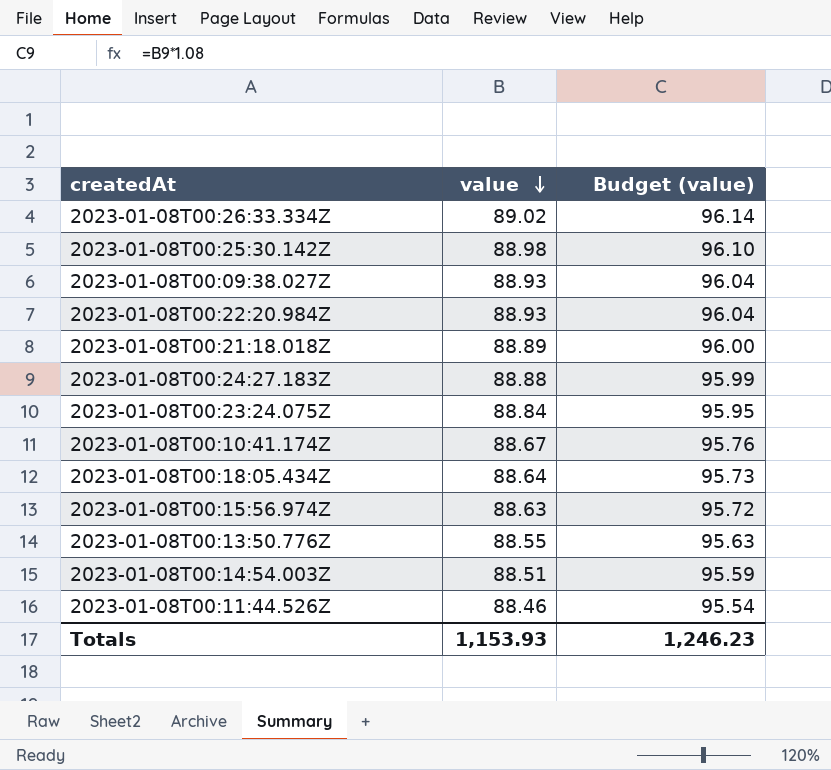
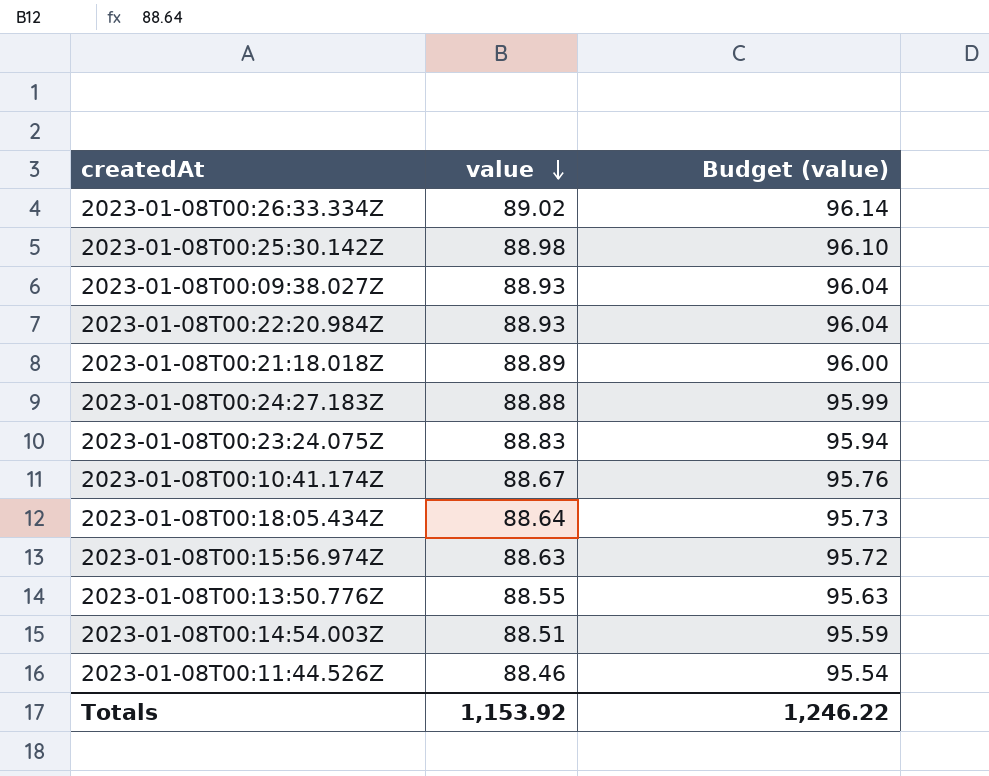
2023-01-08T00:23:24.075Z | value: 88.84 -> 88.83
2023-01-08T00:23:24.075Z | Budget (value): 95.95 -> 95.94
Totals | value: 1,153.93 -> 1,153.92
Totals | Budget (value): 1,246.23 -> 1,246.22

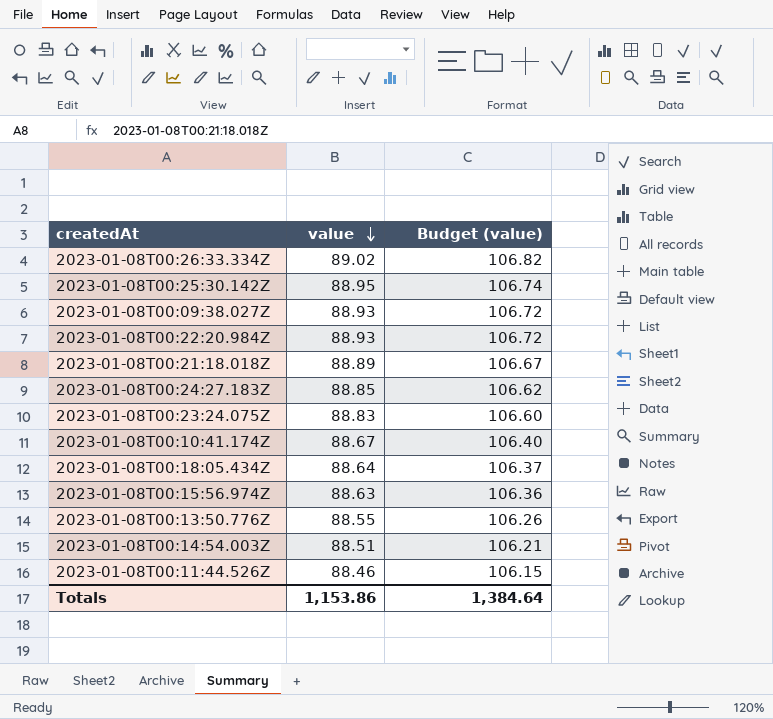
column Budget (value) | formula: [value] * 1.08 -> [value] * 1.2
2023-01-08T00:25:30.142Z | value: 88.98 -> 88.95
2023-01-08T00:24:27.183Z | value: 88.88 -> 88.85
Totals | value: 1,153.92 -> 1,153.86
Totals | Budget (value): 1,246.22 -> 1,384.64

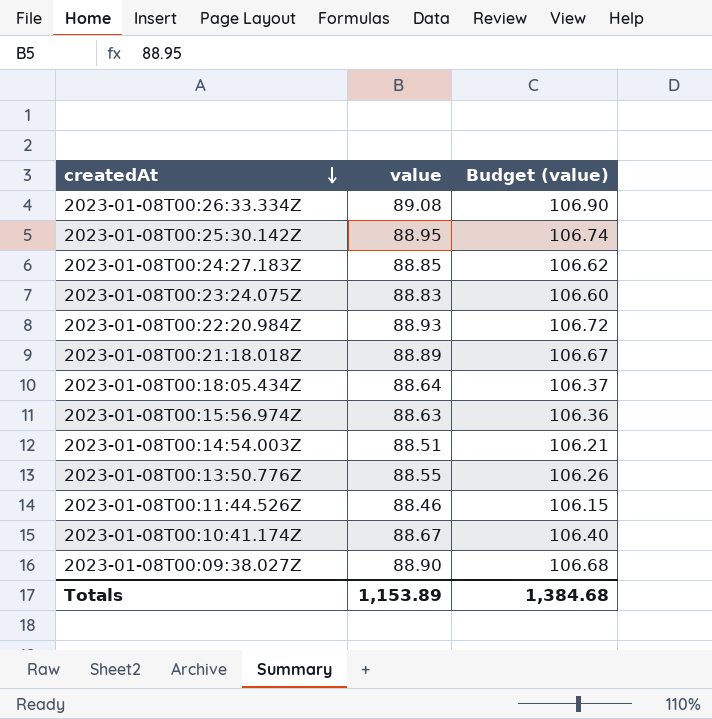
row order: value descending -> createdAt descending
2023-01-08T00:26:33.334Z | value: 89.02 -> 89.08
2023-01-08T00:26:33.334Z | Budget (value): 106.82 -> 106.90
2023-01-08T00:09:38.027Z | value: 88.93 -> 88.90
2023-01-08T00:09:38.027Z | Budget (value): 106.72 -> 106.68
Totals | value: 1,153.86 -> 1,153.89
Totals | Budget (value): 1,384.64 -> 1,384.68

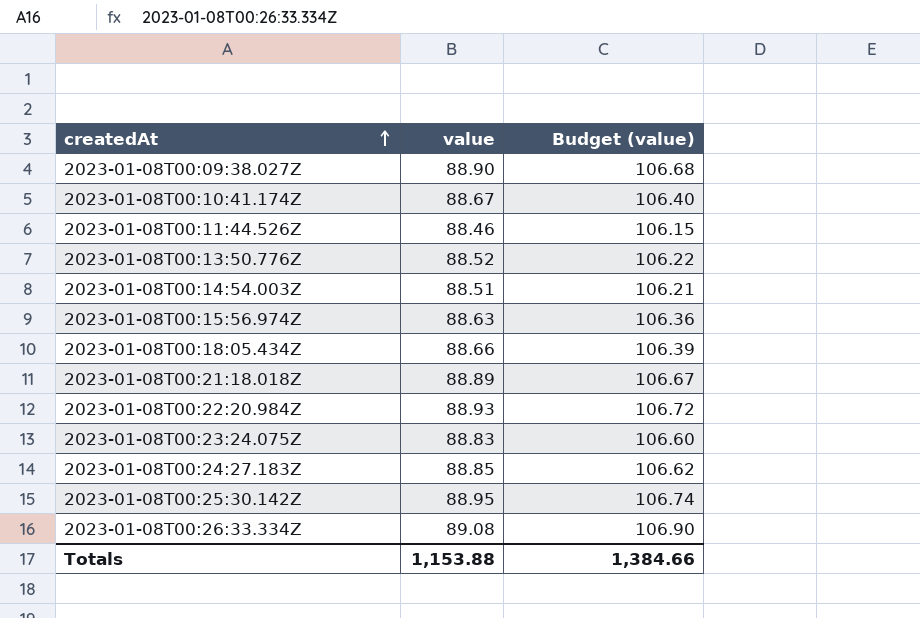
row order: createdAt descending -> createdAt ascending
2023-01-08T00:13:50.776Z | value: 88.55 -> 88.52
2023-01-08T00:13:50.776Z | Budget (value): 106.26 -> 106.22
2023-01-08T00:18:05.434Z | value: 88.64 -> 88.66
2023-01-08T00:18:05.434Z | Budget (value): 106.37 -> 106.39
Totals | value: 1,153.89 -> 1,153.88
Totals | Budget (value): 1,384.68 -> 1,384.66

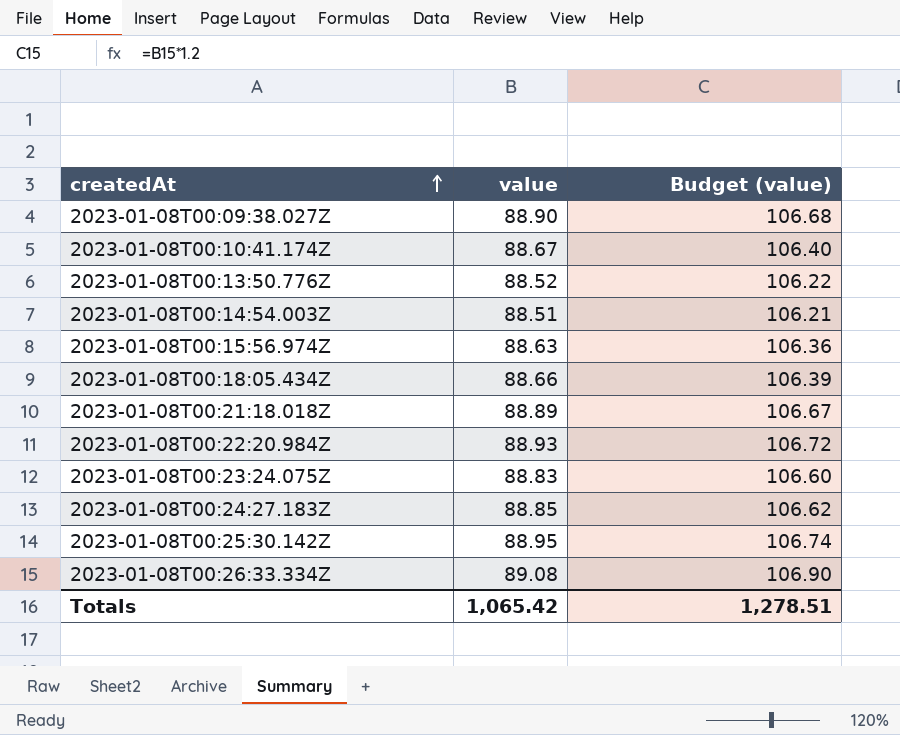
row 2023-01-08T00:11:44.526Z: 88.46 | 106.15 -> none
Totals | value: 1,153.88 -> 1,065.42
Totals | Budget (value): 1,384.66 -> 1,278.51

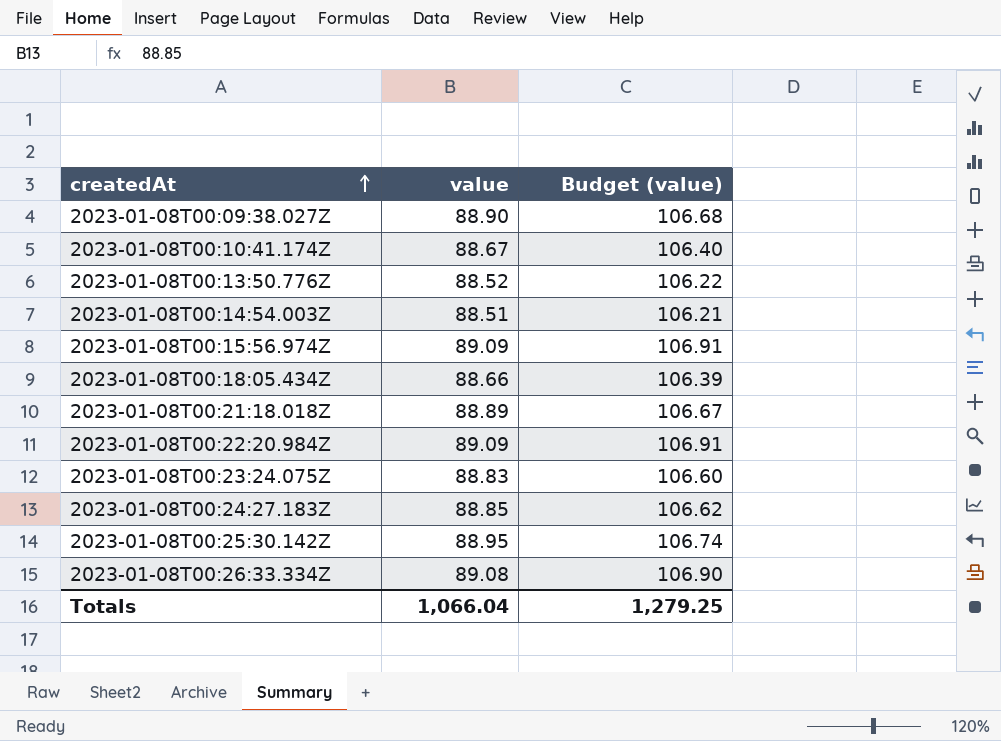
2023-01-08T00:15:56.974Z | value: 88.63 -> 89.09
2023-01-08T00:15:56.974Z | Budget (value): 106.36 -> 106.91
2023-01-08T00:22:20.984Z | value: 88.93 -> 89.09
2023-01-08T00:22:20.984Z | Budget (value): 106.72 -> 106.91
Totals | value: 1,065.42 -> 1,066.04
Totals | Budget (value): 1,278.51 -> 1,279.25

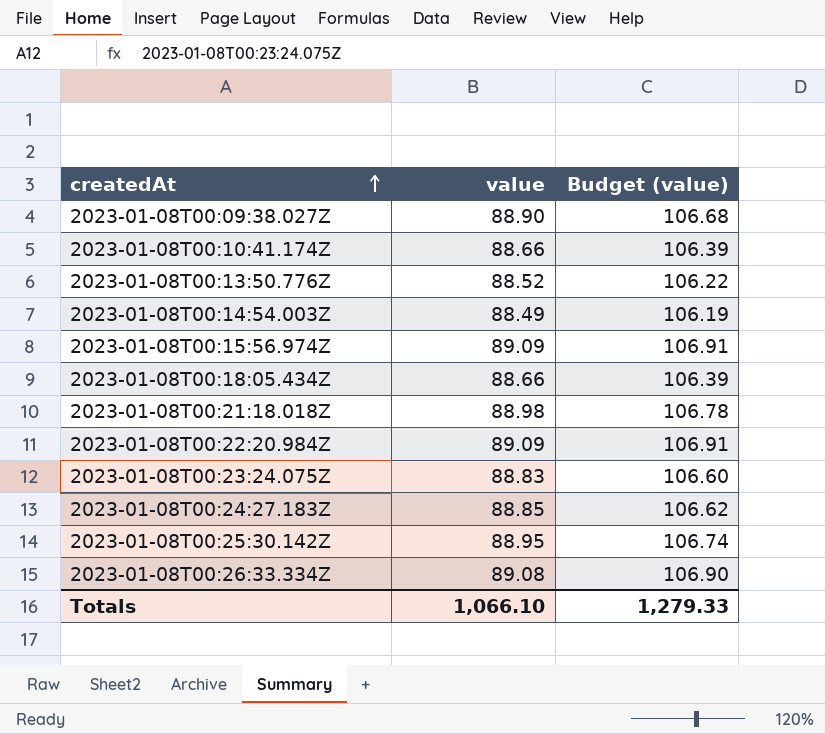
2023-01-08T00:10:41.174Z | value: 88.67 -> 88.66
2023-01-08T00:10:41.174Z | Budget (value): 106.40 -> 106.39
2023-01-08T00:14:54.003Z | value: 88.51 -> 88.49
2023-01-08T00:14:54.003Z | Budget (value): 106.21 -> 106.19
2023-01-08T00:21:18.018Z | value: 88.89 -> 88.98
2023-01-08T00:21:18.018Z | Budget (value): 106.67 -> 106.78
Totals | value: 1,066.04 -> 1,066.10
Totals | Budget (value): 1,279.25 -> 1,279.33

